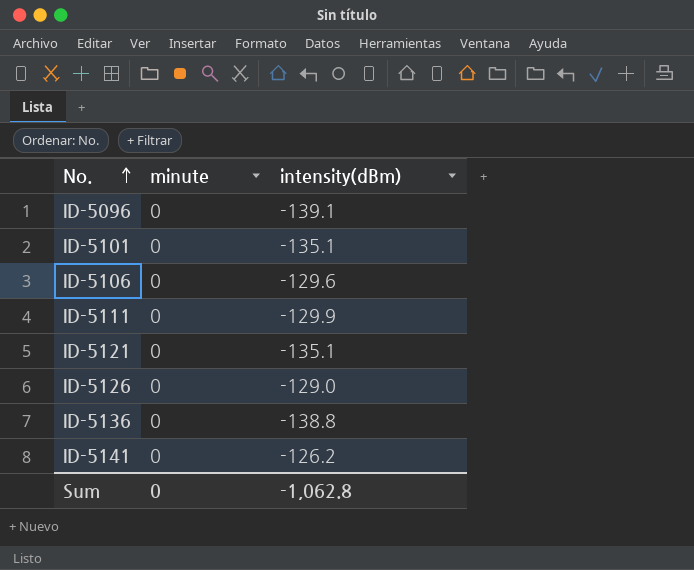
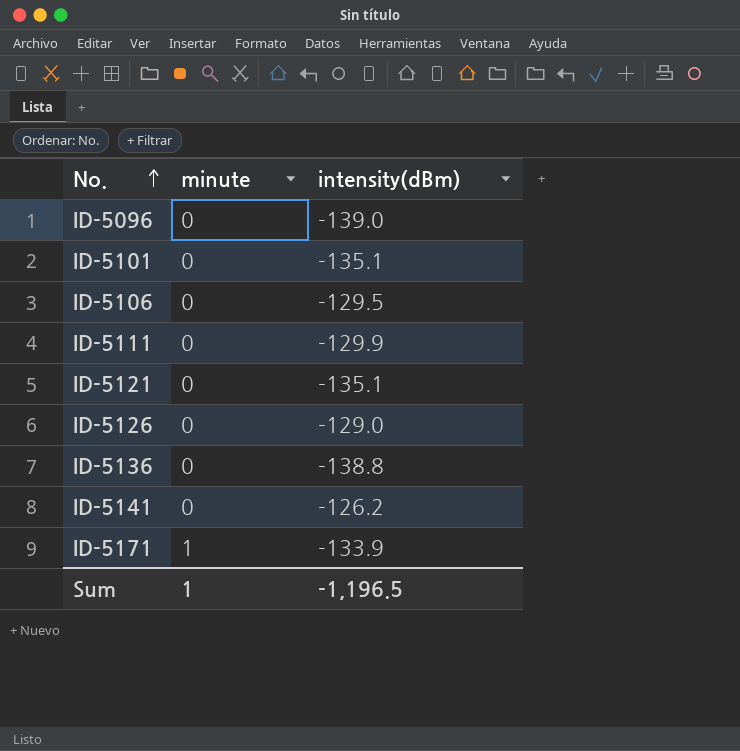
ID-5096 | intensity(dBm): -139.1 -> -139.0
ID-5106 | intensity(dBm): -129.6 -> -129.5
row ID-5171: none -> 1 | -133.9
Sum | minute: 0 -> 1
Sum | intensity(dBm): -1,062.8 -> -1,196.5

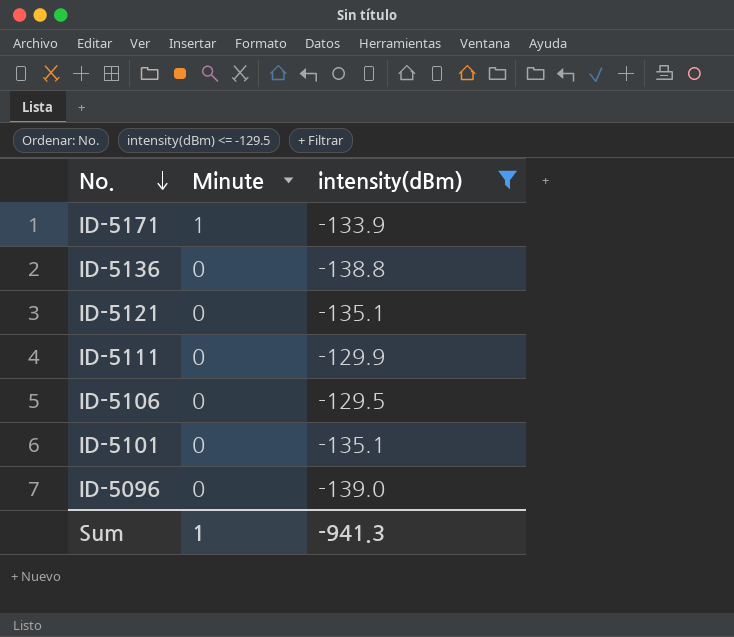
filter: none -> intensity(dBm) <= -129.5
row order: No. ascending -> No. descending
column name: minute -> Minute
Sum | intensity(dBm): -1,196.5 -> -941.3

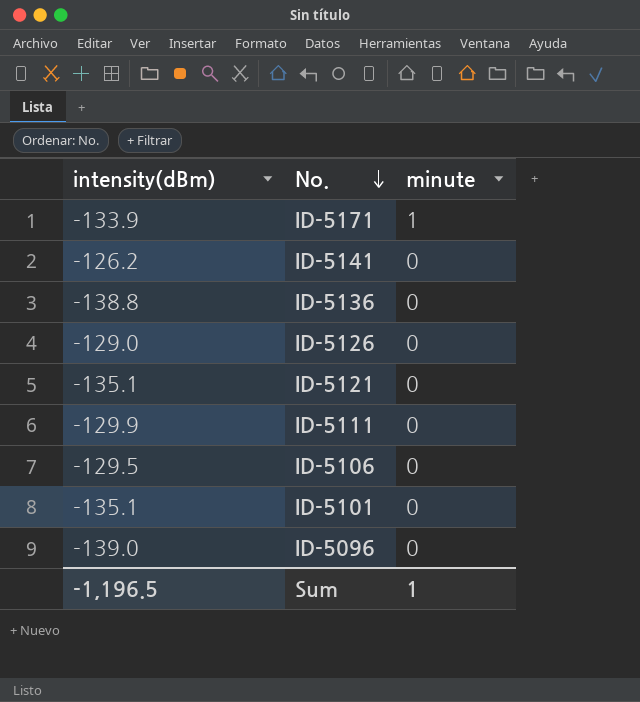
filter: intensity(dBm) <= -129.5 -> none
column intensity(dBm) | position: 3 -> 1
column name: Minute -> minute
Sum | intensity(dBm): -941.3 -> -1,196.5

